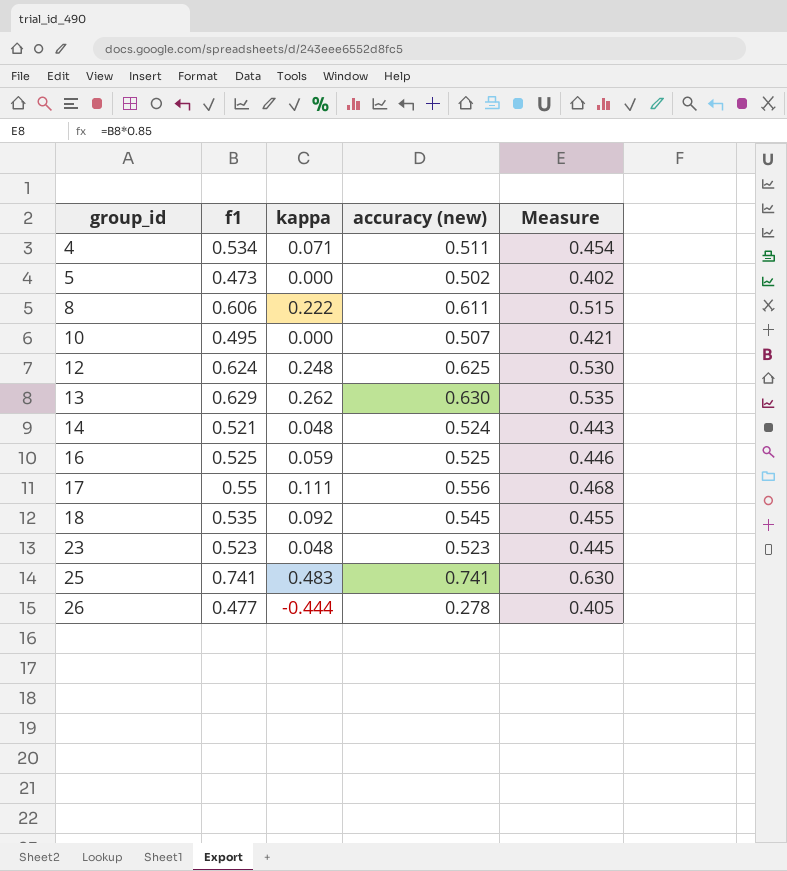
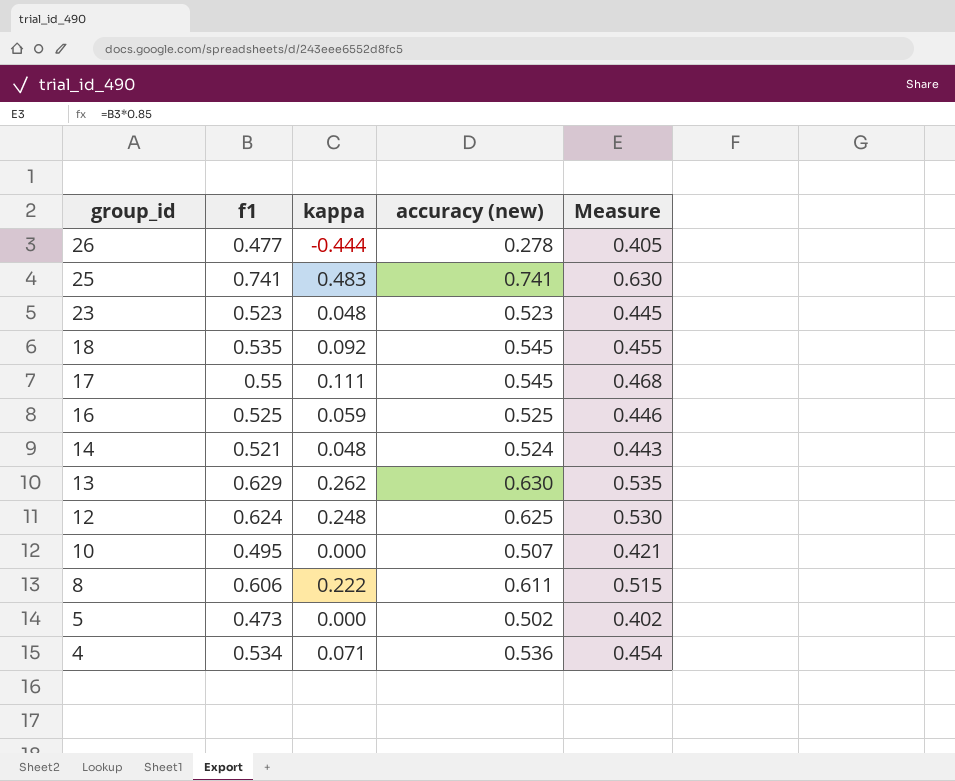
row order: group_id ascending -> group_id descending
17 | accuracy (new): 0.556 -> 0.545
4 | accuracy (new): 0.511 -> 0.536

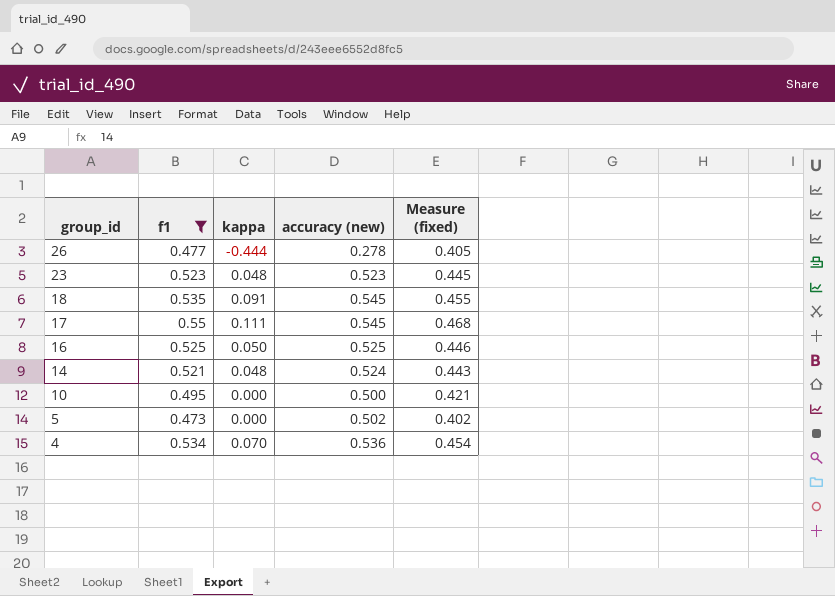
filter: none -> f1 <= 0.55
column name: Measure -> Measure (fixed)
18 | kappa: 0.092 -> 0.091
16 | kappa: 0.059 -> 0.050
10 | accuracy (new): 0.507 -> 0.500
4 | kappa: 0.071 -> 0.070

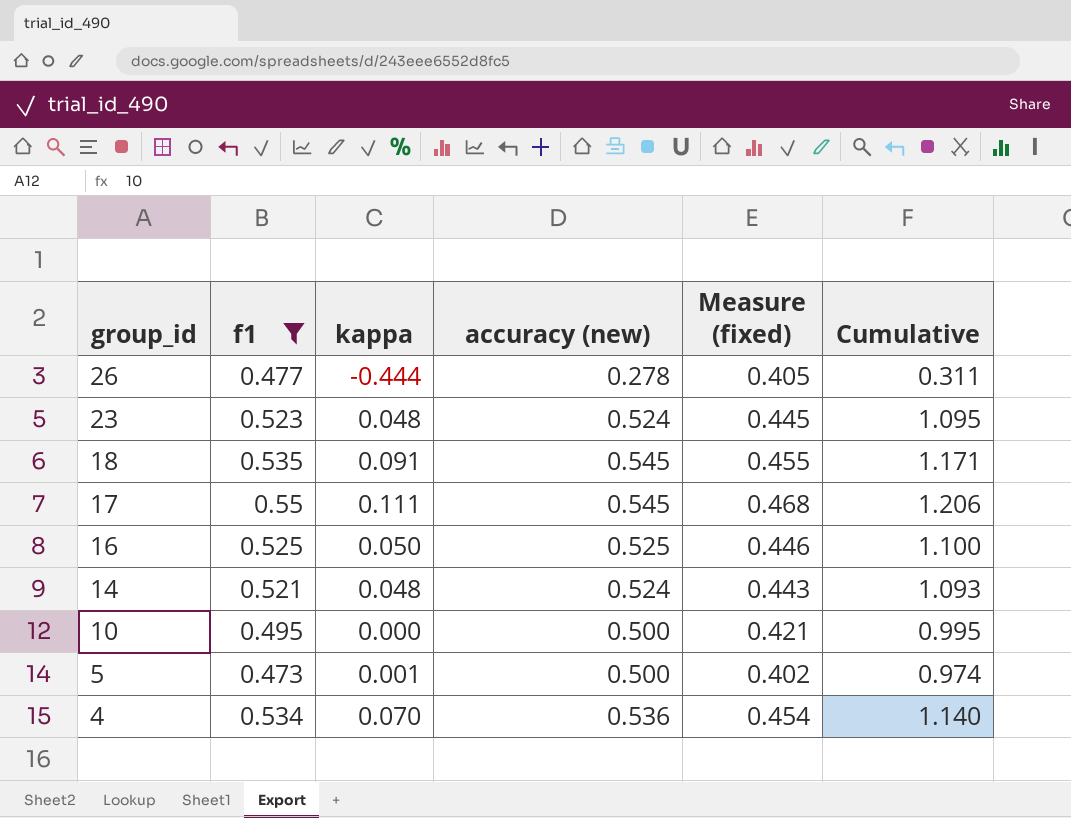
column Cumulative | formula: none -> [f1] + [kappa] + [accuracy (new)]
23 | accuracy (new): 0.523 -> 0.524
5 | kappa: 0.000 -> 0.001
5 | accuracy (new): 0.502 -> 0.500

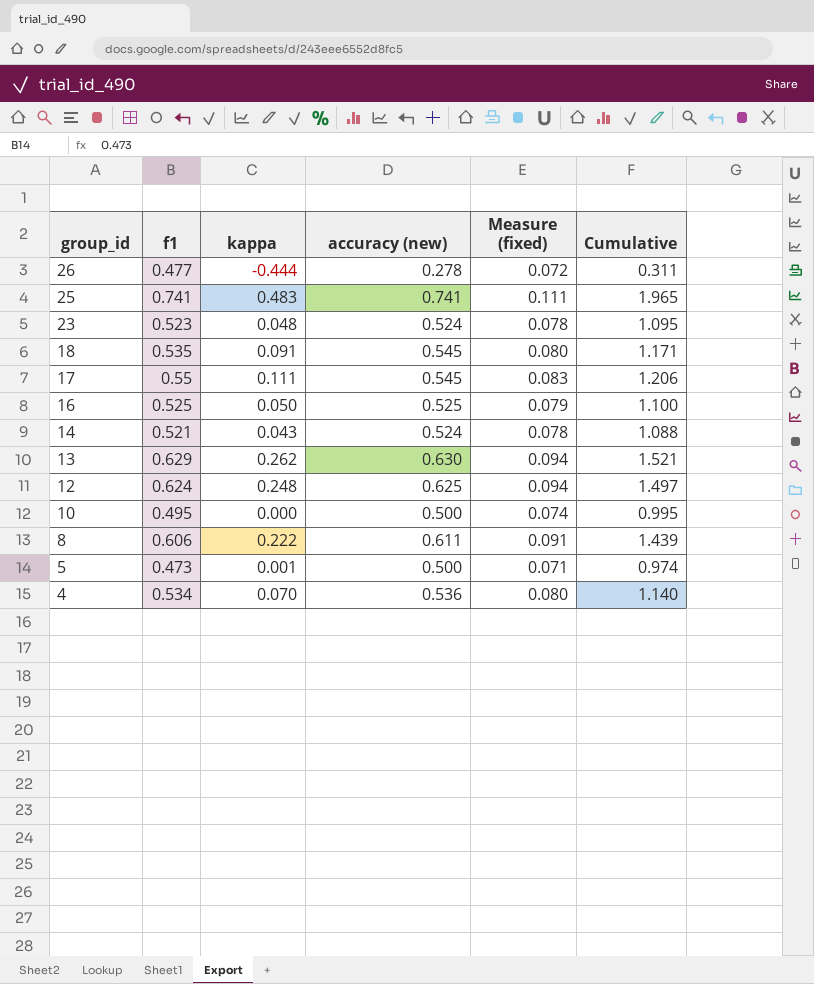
filter: f1 <= 0.55 -> none
column Measure (fixed) | formula: [f1] * 0.85 -> [f1] * 0.15
14 | kappa: 0.048 -> 0.043
14 | Cumulative: 1.093 -> 1.088

